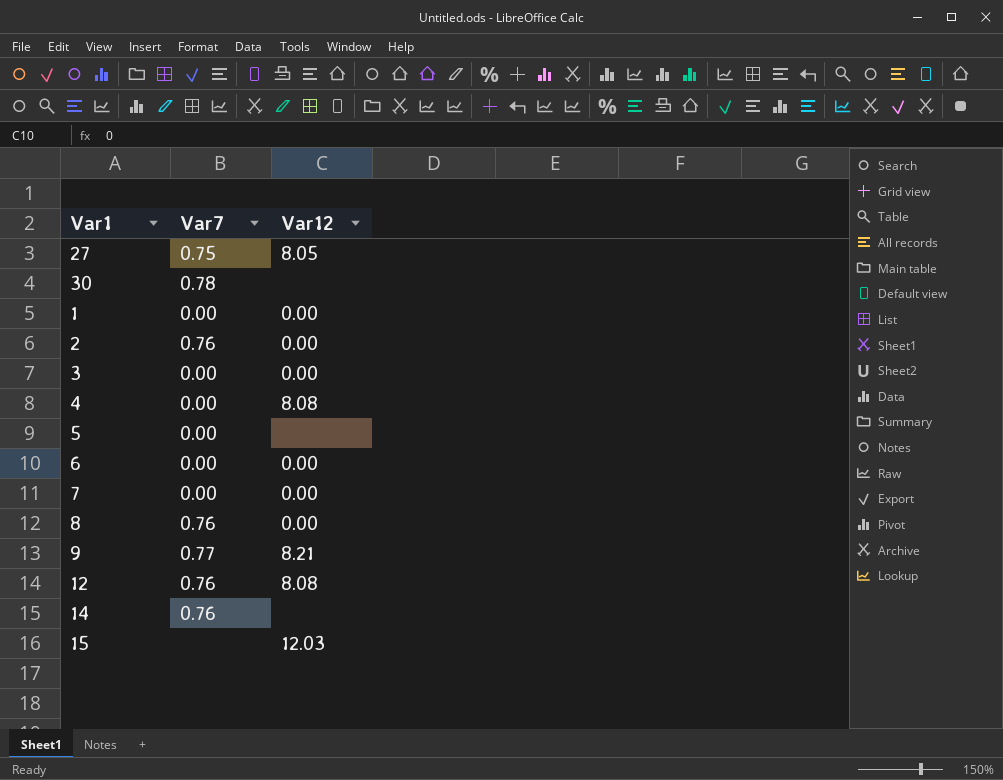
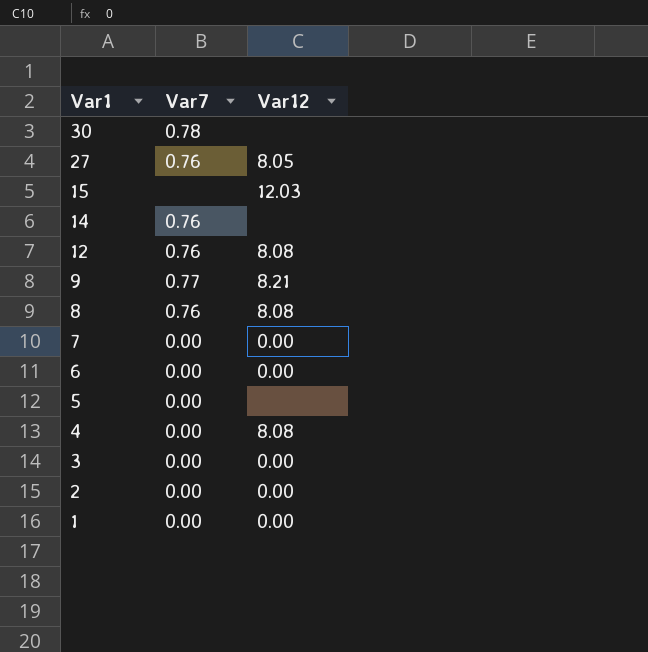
row order: none -> Var1 descending
27 | Var7: 0.75 -> 0.76
8 | Var12: 0.00 -> 8.08
2 | Var7: 0.76 -> 0.00

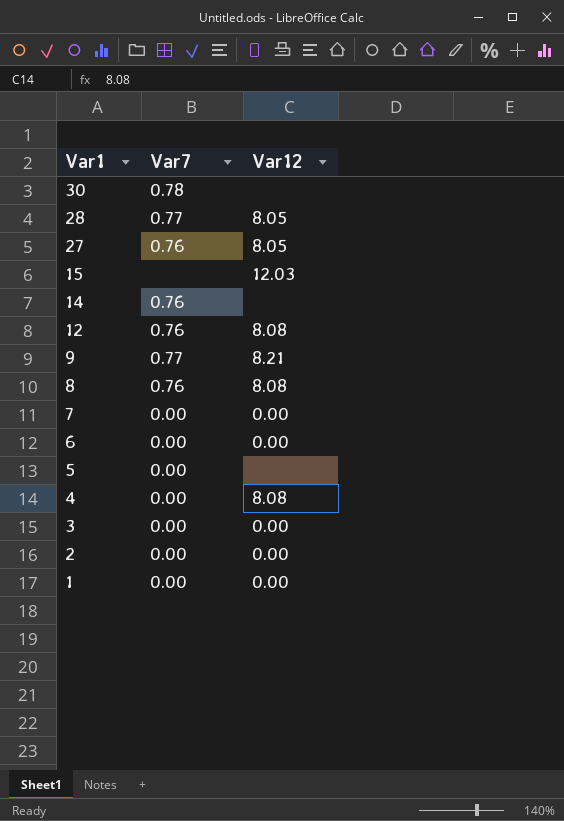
row 28: none -> 0.77 | 8.05

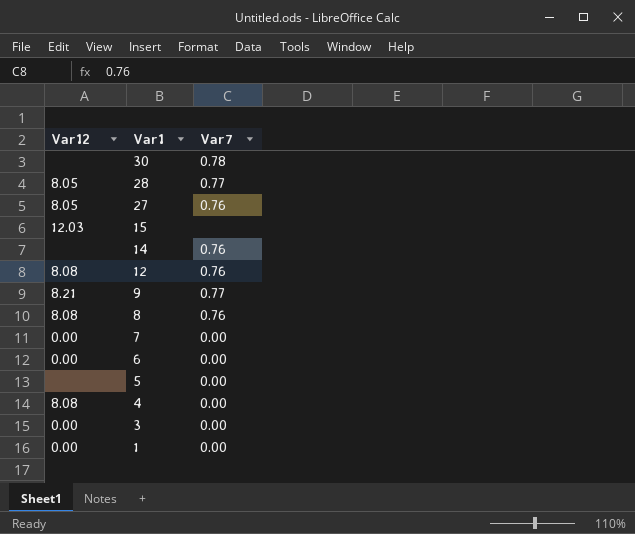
column Var12 | position: 3 -> 1
row 2: 0.00 | 0.00 -> none

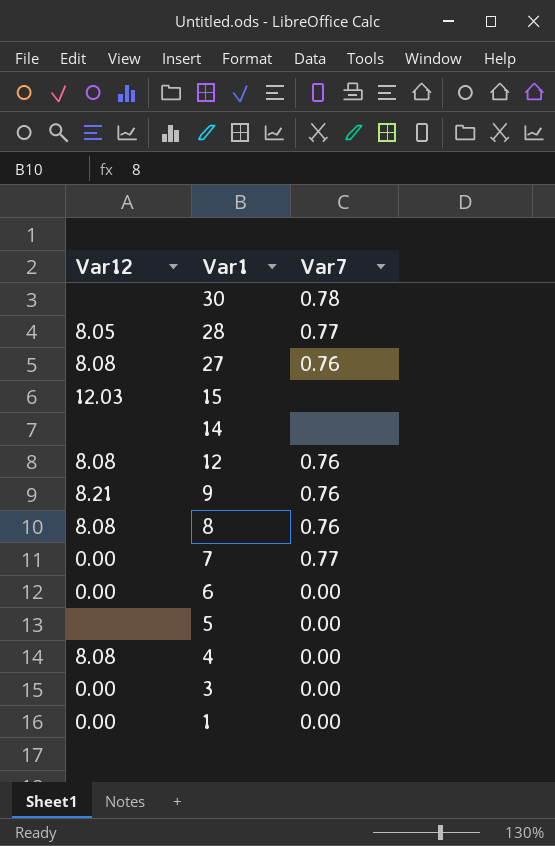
27 | Var12: 8.05 -> 8.08
14 | Var7: 0.76 -> none
9 | Var7: 0.77 -> 0.76
7 | Var7: 0.00 -> 0.77

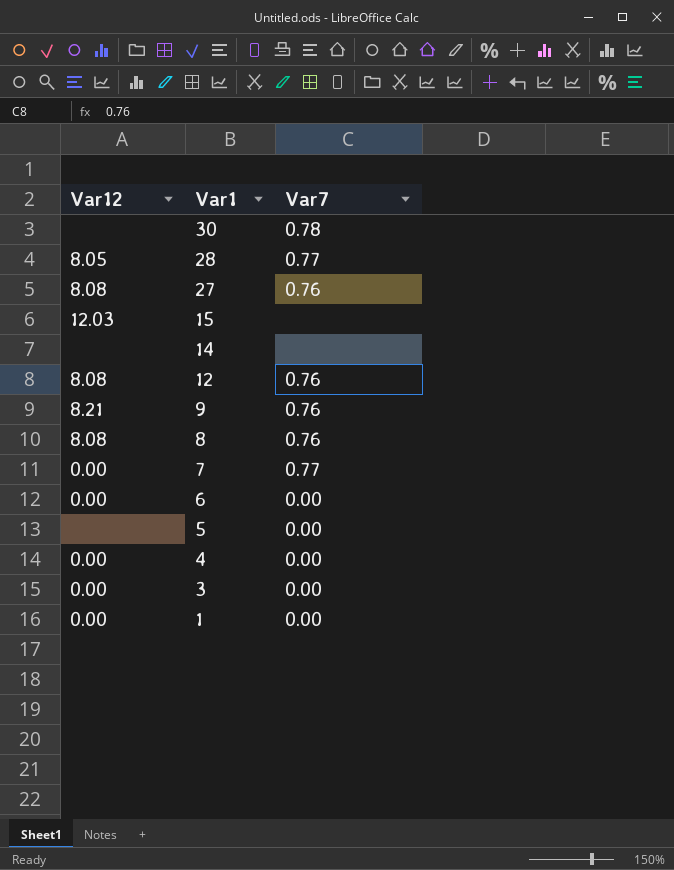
4 | Var12: 8.08 -> 0.00

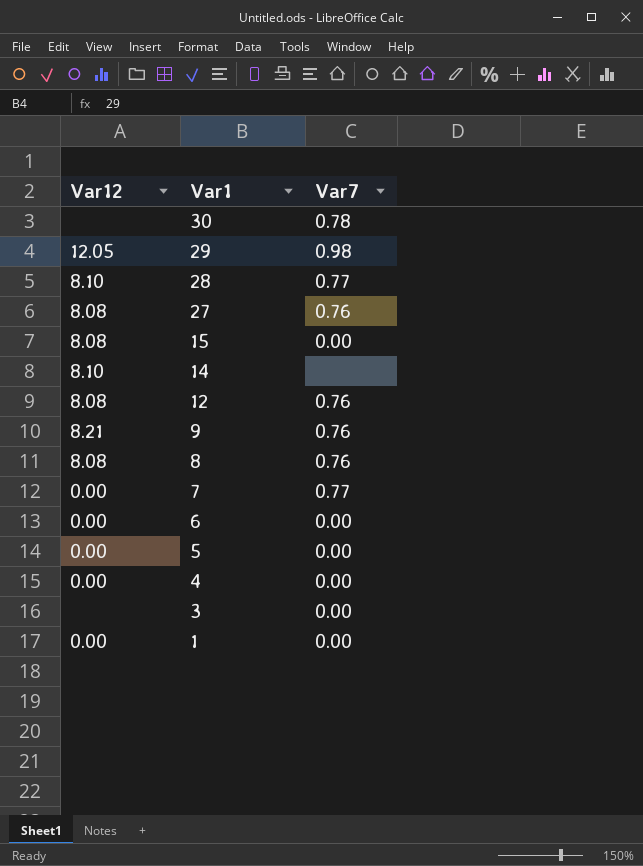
row 29: none -> 12.05 | 0.98
28 | Var12: 8.05 -> 8.10
15 | Var12: 12.03 -> 8.08
15 | Var7: none -> 0.00
14 | Var12: none -> 8.10
5 | Var12: none -> 0.00
3 | Var12: 0.00 -> none

